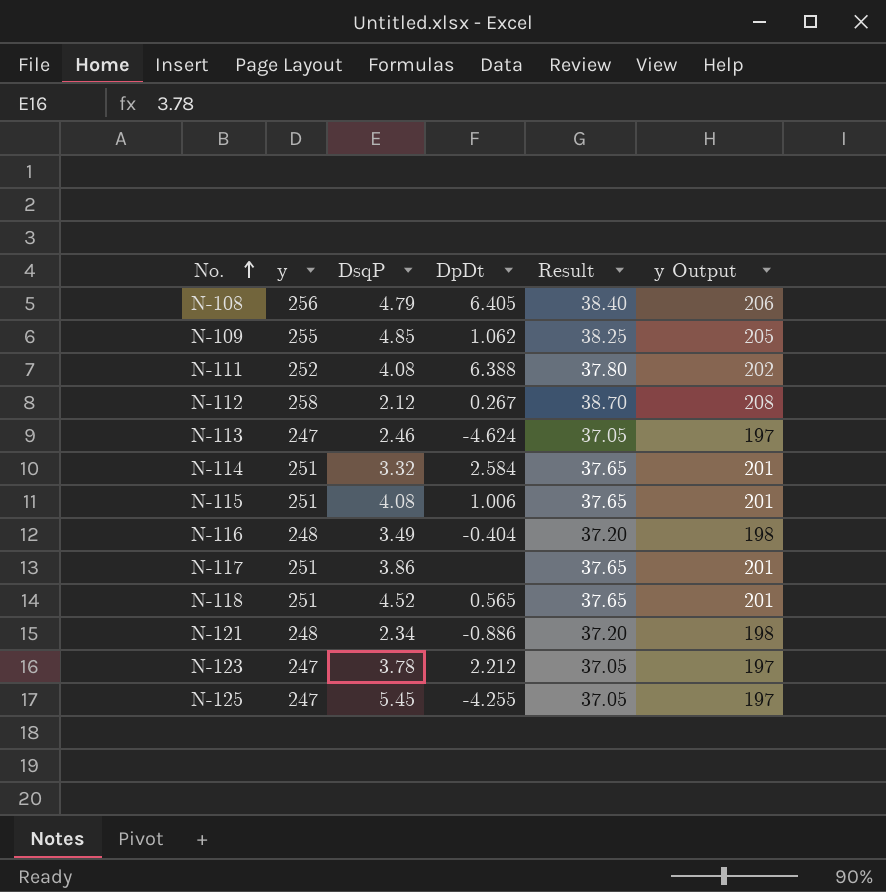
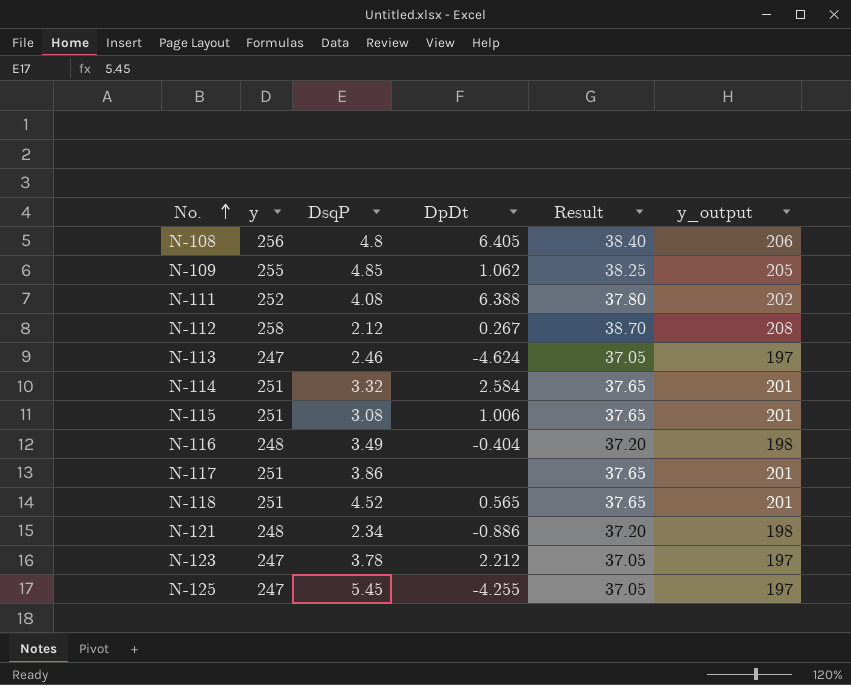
column name: y Output -> y_output
N-108 | DsqP: 4.79 -> 4.8
N-115 | DsqP: 4.08 -> 3.08

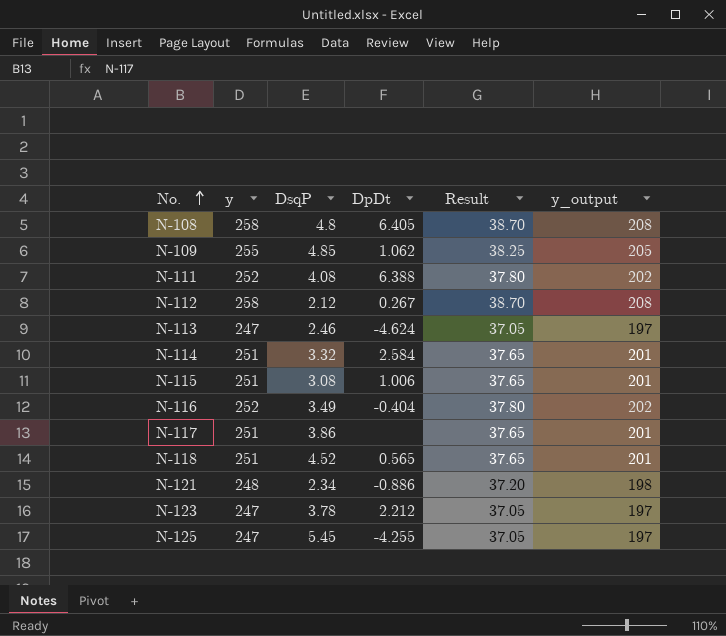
N-108 | y: 256 -> 258
N-108 | Result: 38.40 -> 38.70
N-108 | y_output: 206 -> 208
N-116 | y: 248 -> 252
N-116 | Result: 37.20 -> 37.80
N-116 | y_output: 198 -> 202

